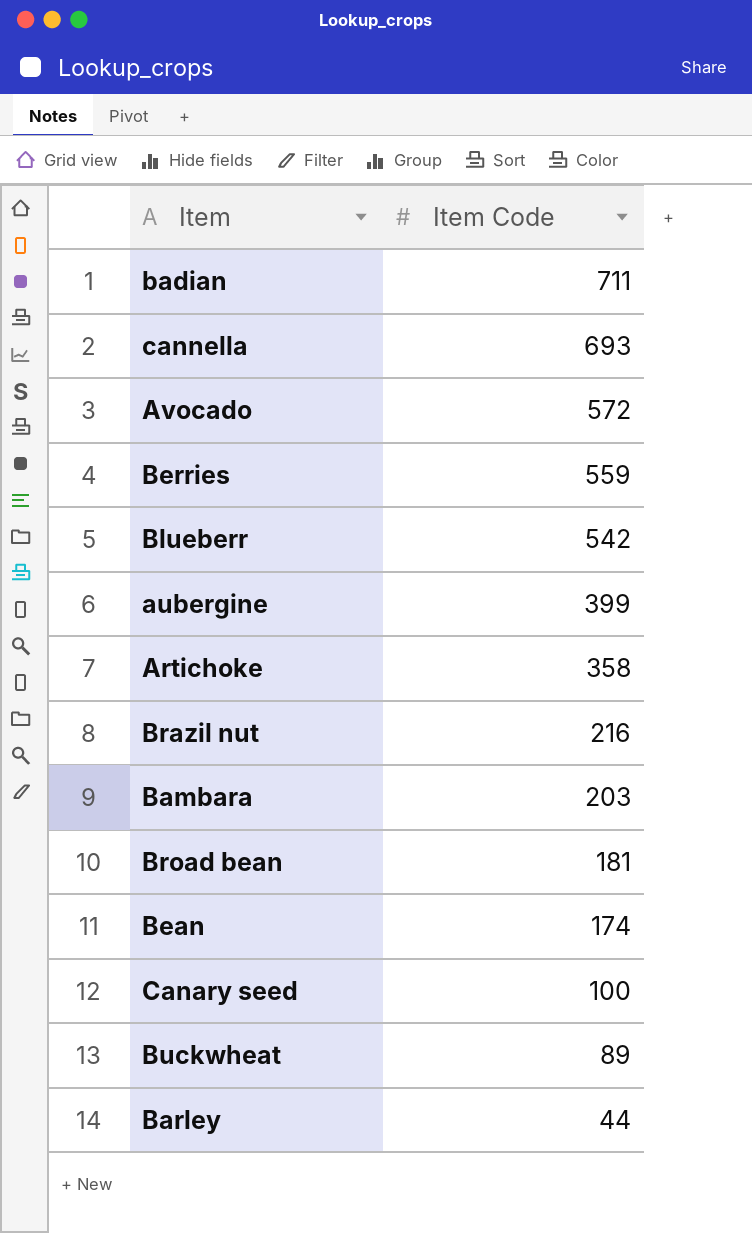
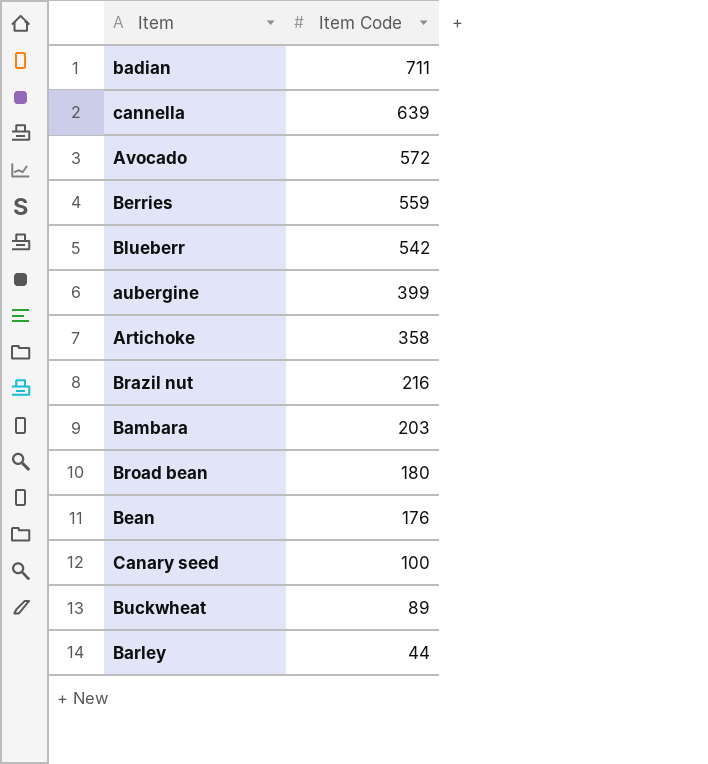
cannella | Item Code: 693 -> 639
Broad bean | Item Code: 181 -> 180
Bean | Item Code: 174 -> 176

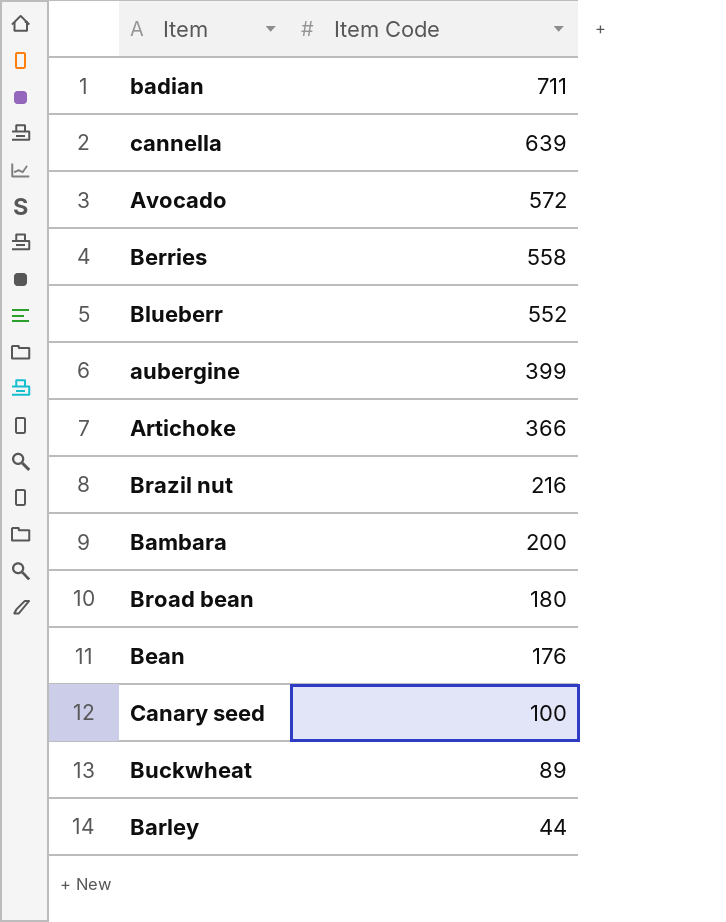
Berries | Item Code: 559 -> 558
Blueberr | Item Code: 542 -> 552
Artichoke | Item Code: 358 -> 366
Bambara | Item Code: 203 -> 200

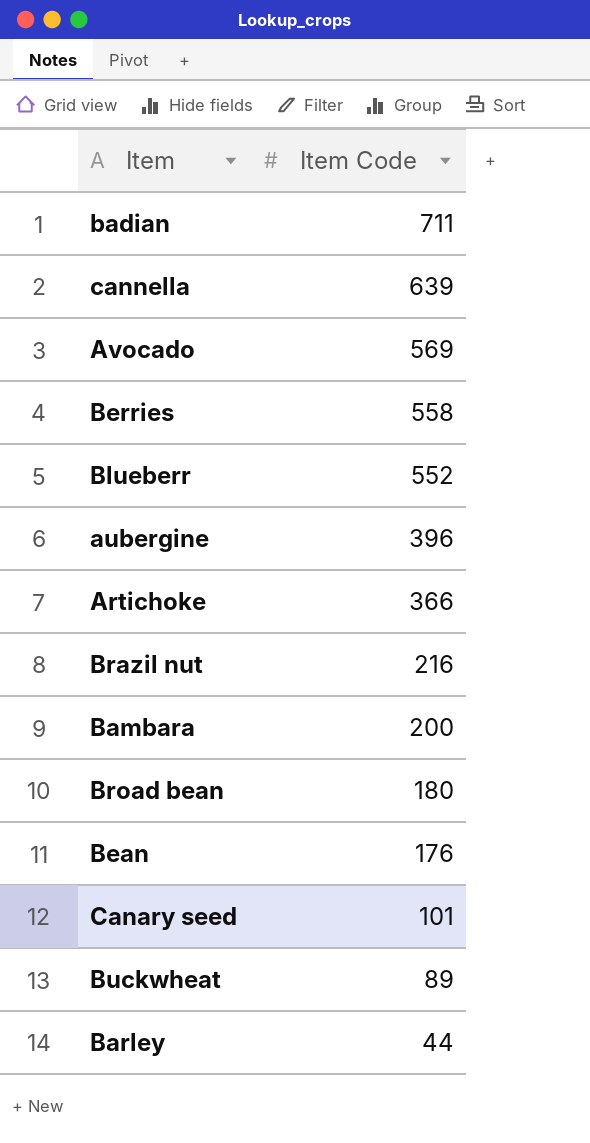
Avocado | Item Code: 572 -> 569
aubergine | Item Code: 399 -> 396
Canary seed | Item Code: 100 -> 101

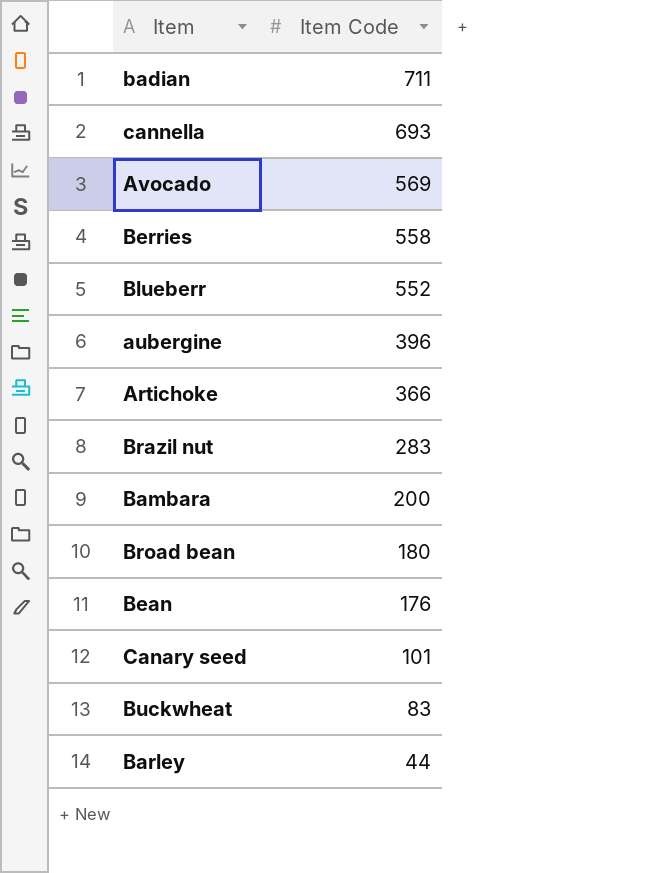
cannella | Item Code: 639 -> 693
Brazil nut | Item Code: 216 -> 283
Buckwheat | Item Code: 89 -> 83

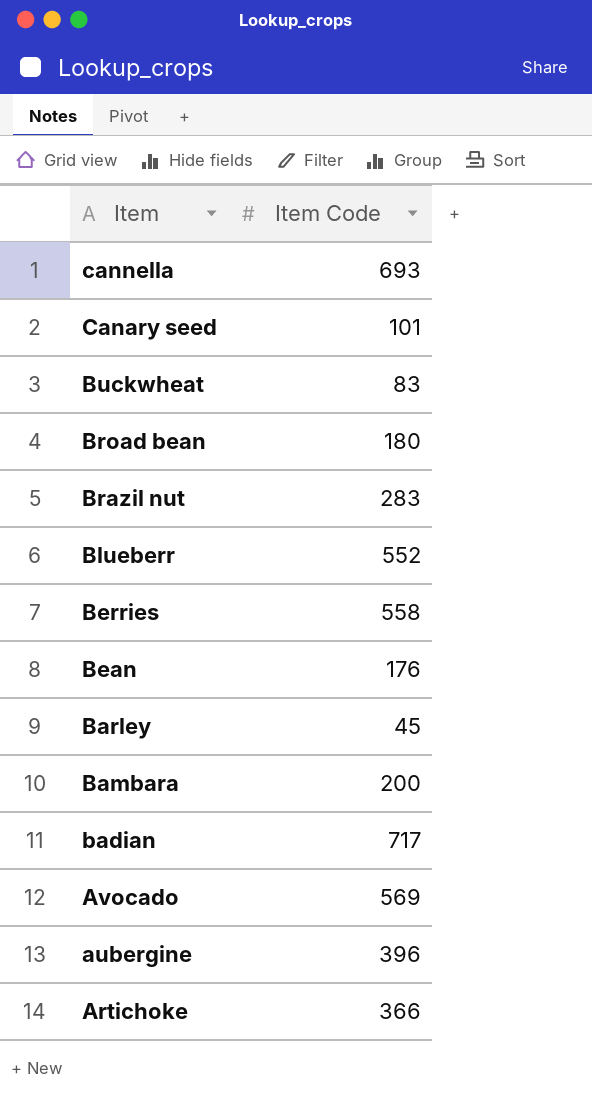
row order: Item Code descending -> Item descending
Barley | Item Code: 44 -> 45
badian | Item Code: 711 -> 717

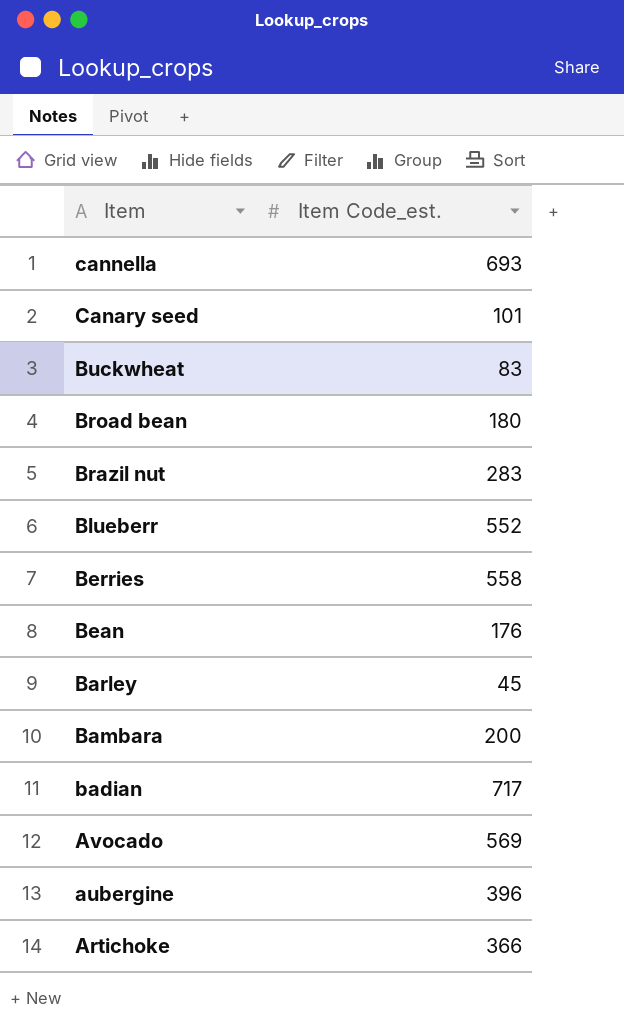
column name: Item Code -> Item Code_est.

